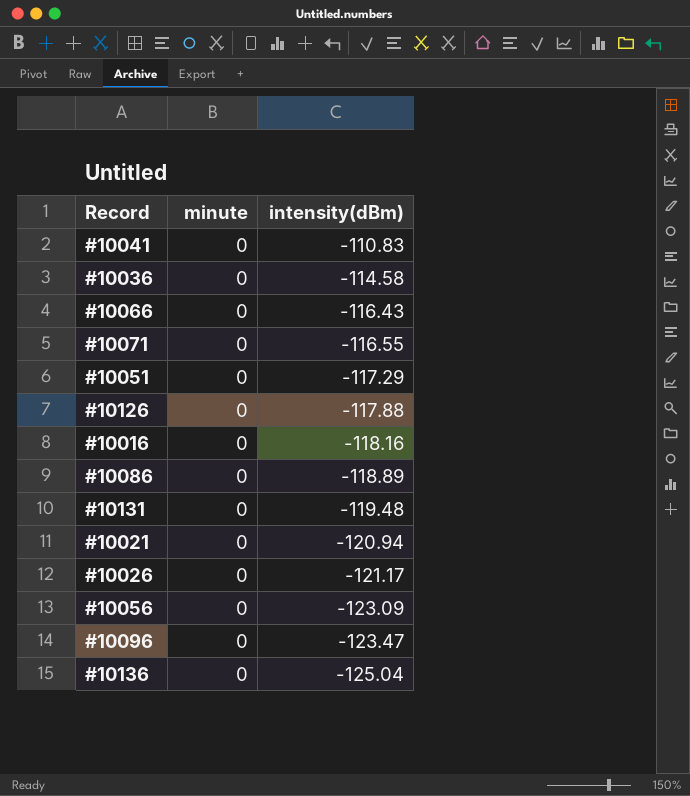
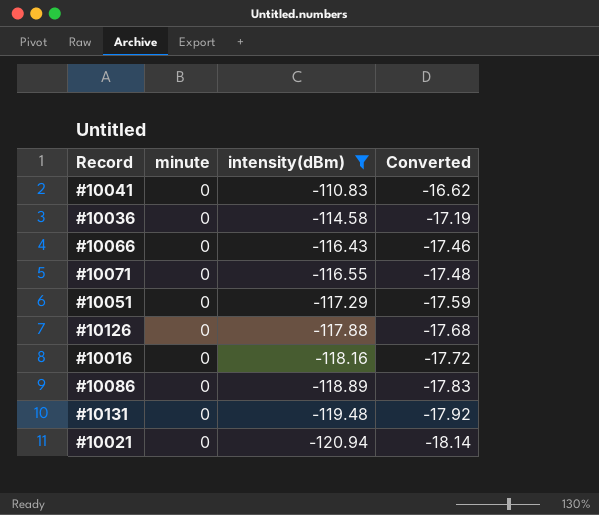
filter: none -> intensity(dBm) >= -120.94
column Converted | formula: none -> [intensity(dBm)] * 0.15

